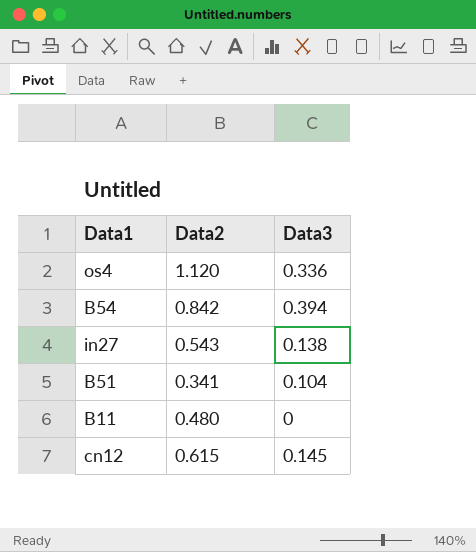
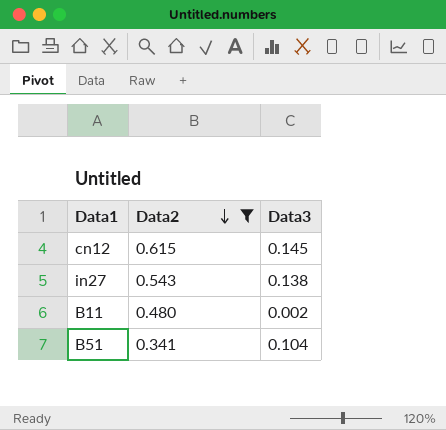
filter: none -> Data2 <= 0.615
row order: none -> Data2 descending
B11 | Data3: 0 -> 0.002

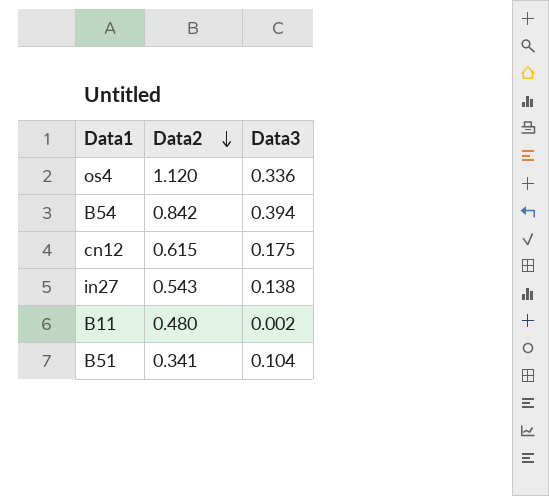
filter: Data2 <= 0.615 -> none
cn12 | Data3: 0.145 -> 0.175

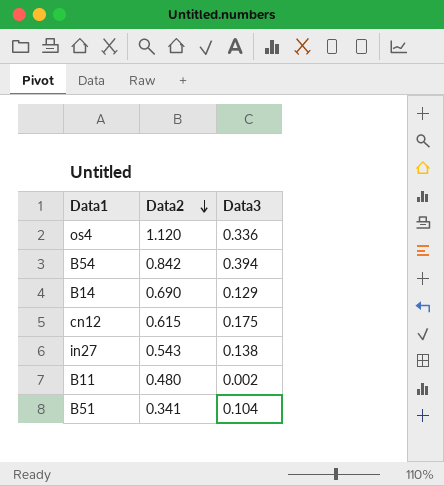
row B14: none -> 0.690 | 0.129

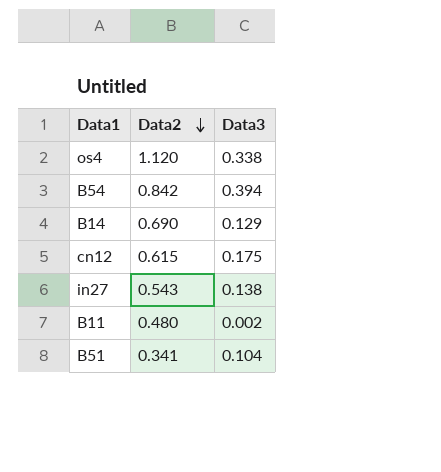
os4 | Data3: 0.336 -> 0.338

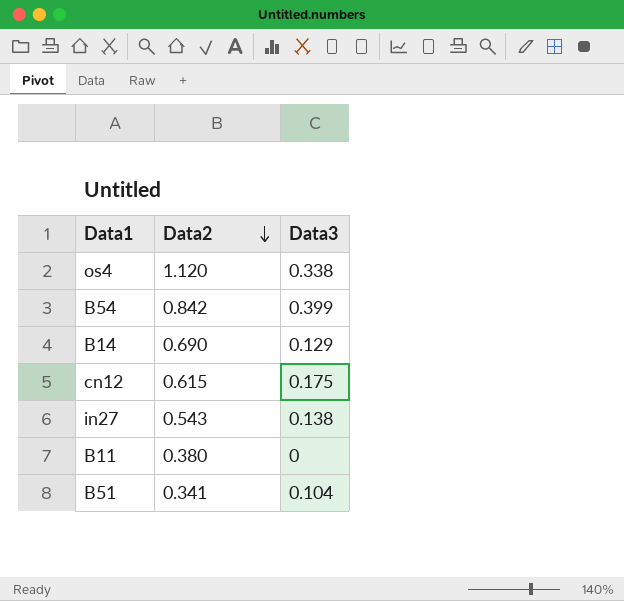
B54 | Data3: 0.394 -> 0.399
B11 | Data2: 0.480 -> 0.380
B11 | Data3: 0.002 -> 0

